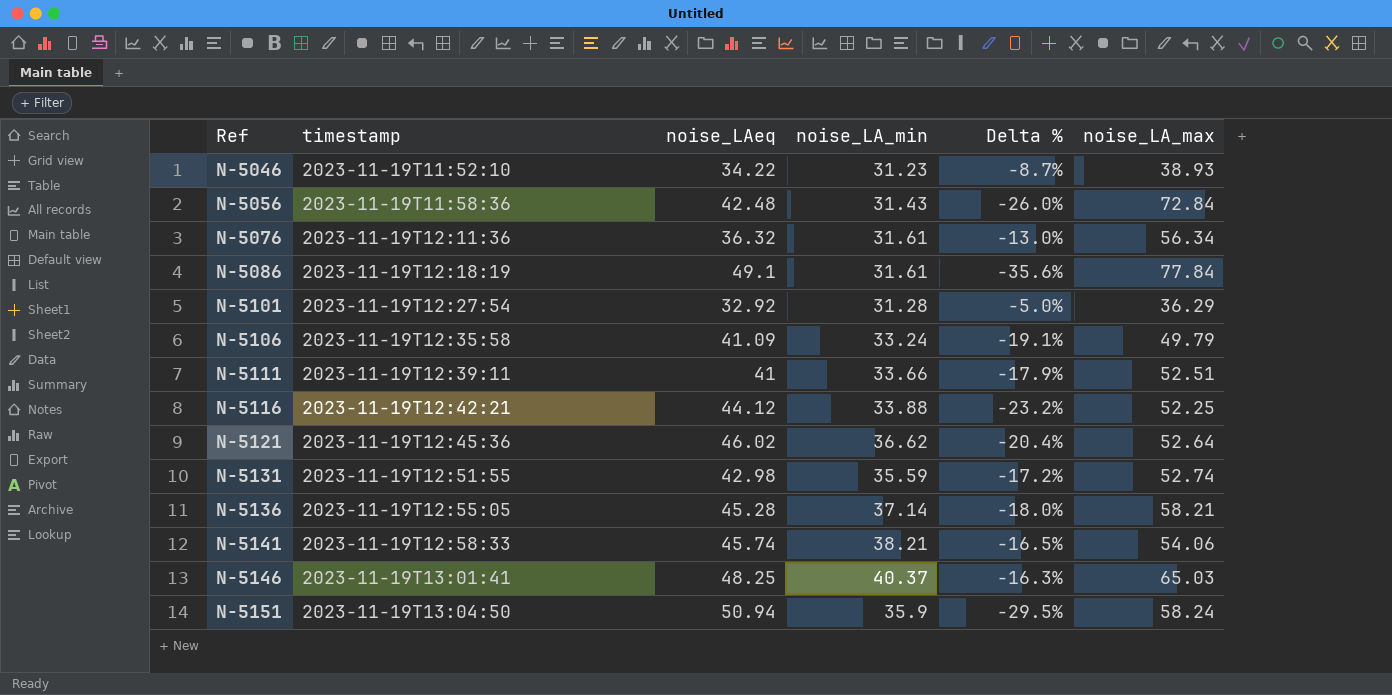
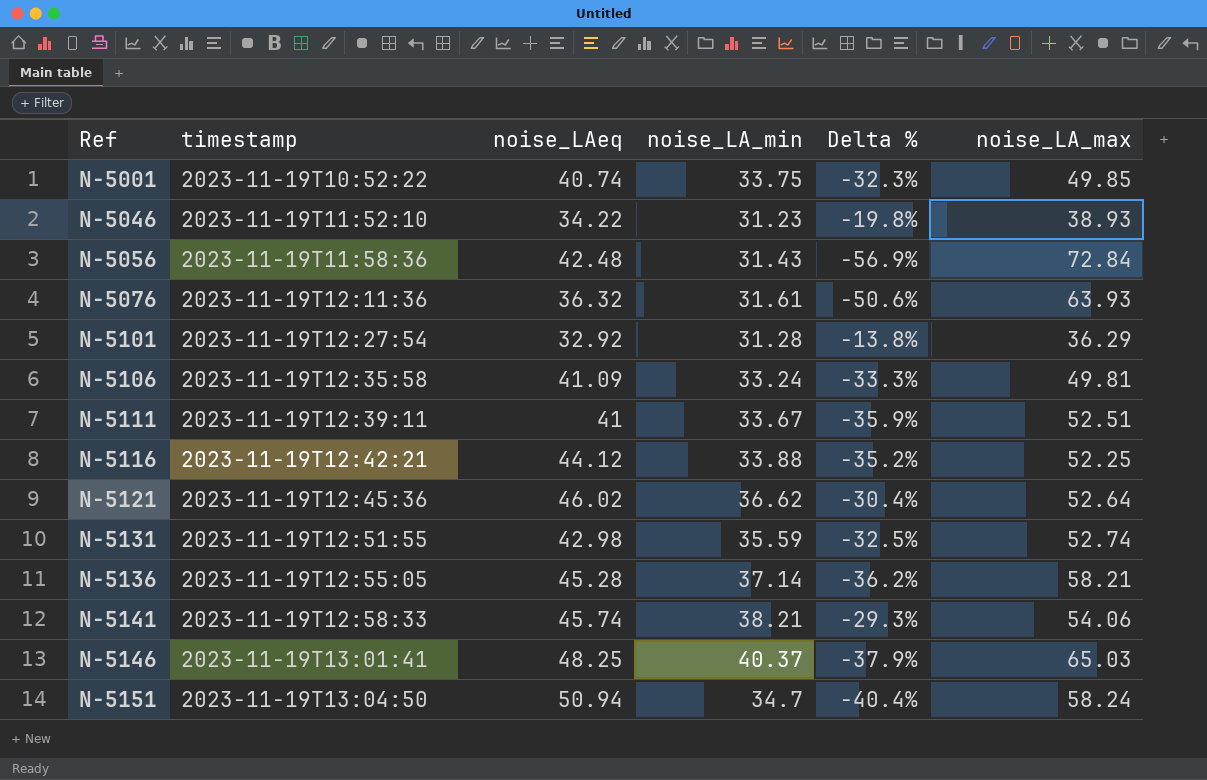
column Delta % | formula: ([noise_LA_min] - [noise_LAeq]) / [noise_LAeq] -> ([noise_LA_min] - [noise_LA_max]) / [noise_LA_max]
row N-5086: 2023-11-19T12:18:19 | 49.1 | 31.61 | -35.6% | 77.84 -> none
row N-5001: none -> 2023-11-19T10:52:22 | 40.74 | 33.75 | -32.3% | 49.85
N-5076 | noise_LA_max: 56.34 -> 63.93
N-5106 | noise_LA_max: 49.79 -> 49.81
N-5111 | noise_LA_min: 33.66 -> 33.67
N-5151 | noise_LA_min: 35.9 -> 34.7

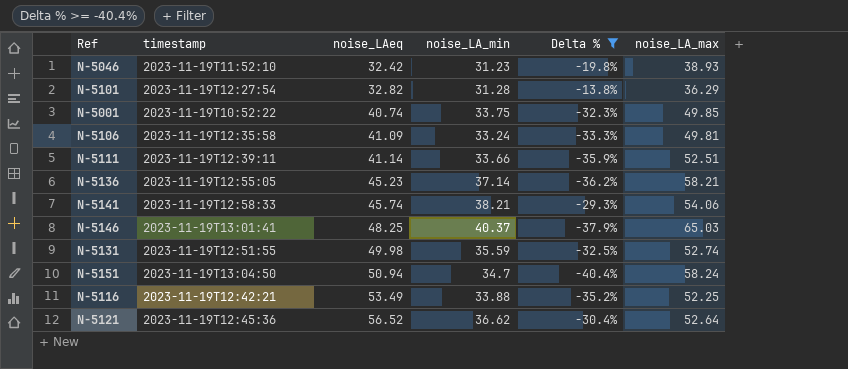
filter: none -> Delta % >= -40.4%
row order: Ref ascending -> noise_LAeq ascending
N-5046 | noise_LAeq: 34.22 -> 32.42
N-5101 | noise_LAeq: 32.92 -> 32.82
N-5111 | noise_LAeq: 41 -> 41.14
N-5111 | noise_LA_min: 33.67 -> 33.66
N-5136 | noise_LAeq: 45.28 -> 45.23
N-5131 | noise_LAeq: 42.98 -> 49.98
N-5116 | noise_LAeq: 44.12 -> 53.49
N-5121 | noise_LAeq: 46.02 -> 56.52

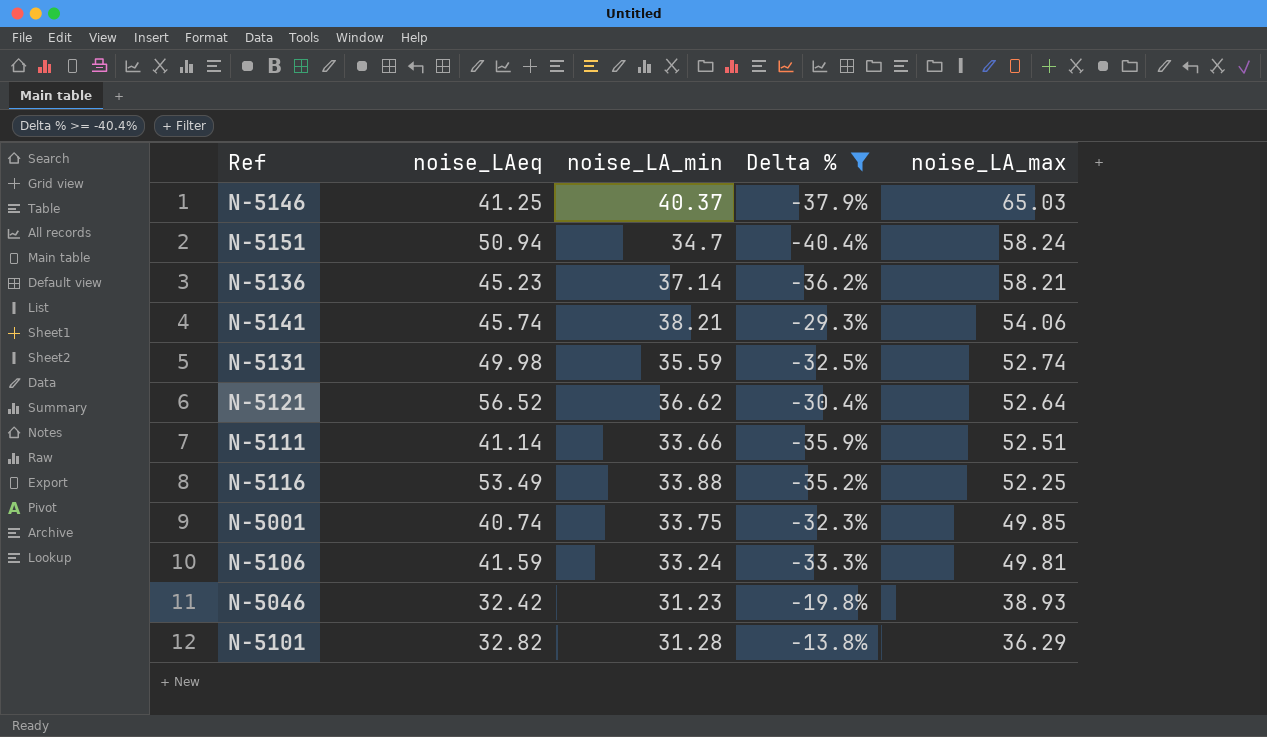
row order: noise_LAeq ascending -> noise_LA_max descending
column timestamp | position: 2 -> none
N-5146 | noise_LAeq: 48.25 -> 41.25
N-5106 | noise_LAeq: 41.09 -> 41.59

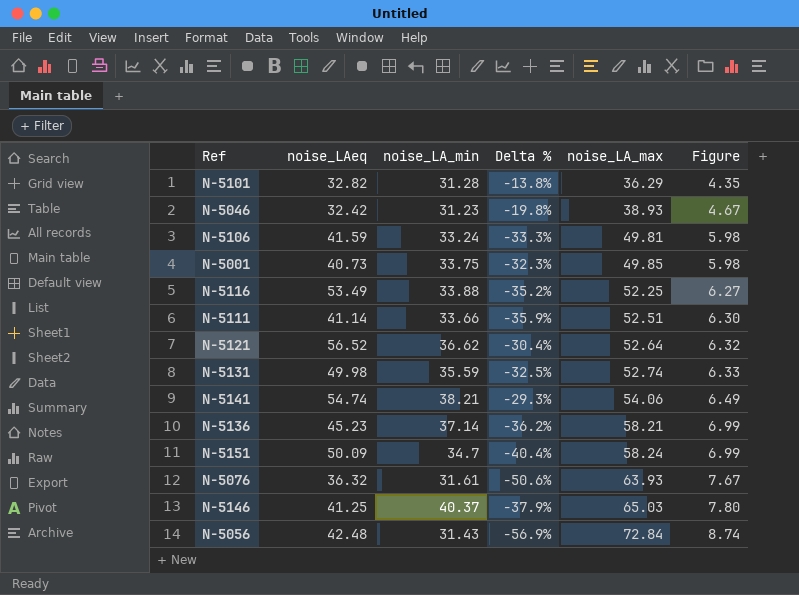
filter: Delta % >= -40.4% -> none
row order: noise_LA_max descending -> noise_LA_max ascending
column Figure | formula: none -> [noise_LA_max] * 0.12
N-5001 | noise_LAeq: 40.74 -> 40.73
N-5141 | noise_LAeq: 45.74 -> 54.74
N-5151 | noise_LAeq: 50.94 -> 50.09

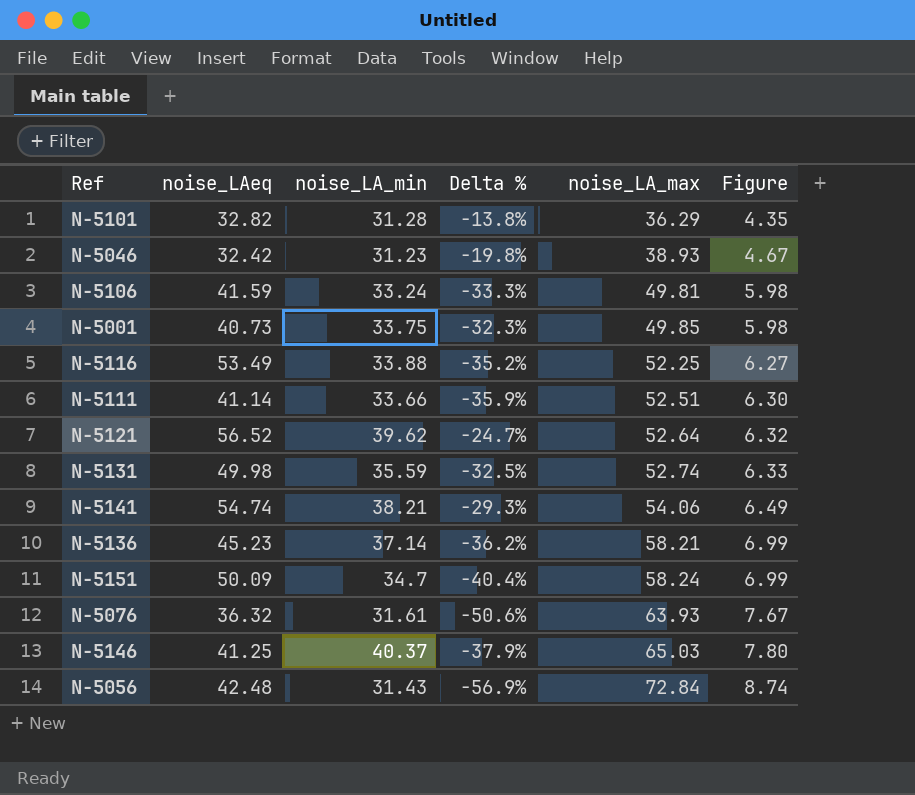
N-5121 | noise_LA_min: 36.62 -> 39.62
N-5121 | Delta %: -30.4% -> -24.7%

